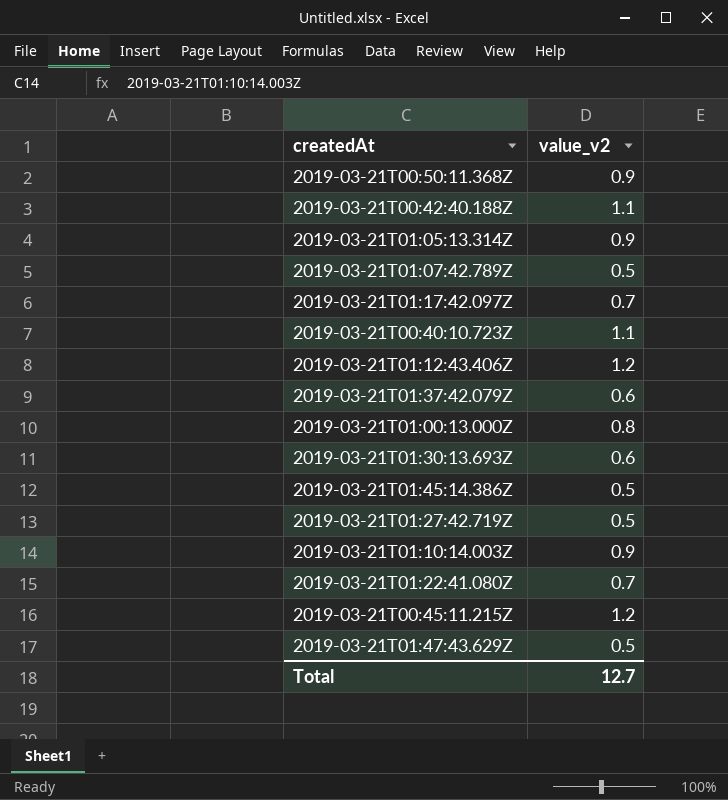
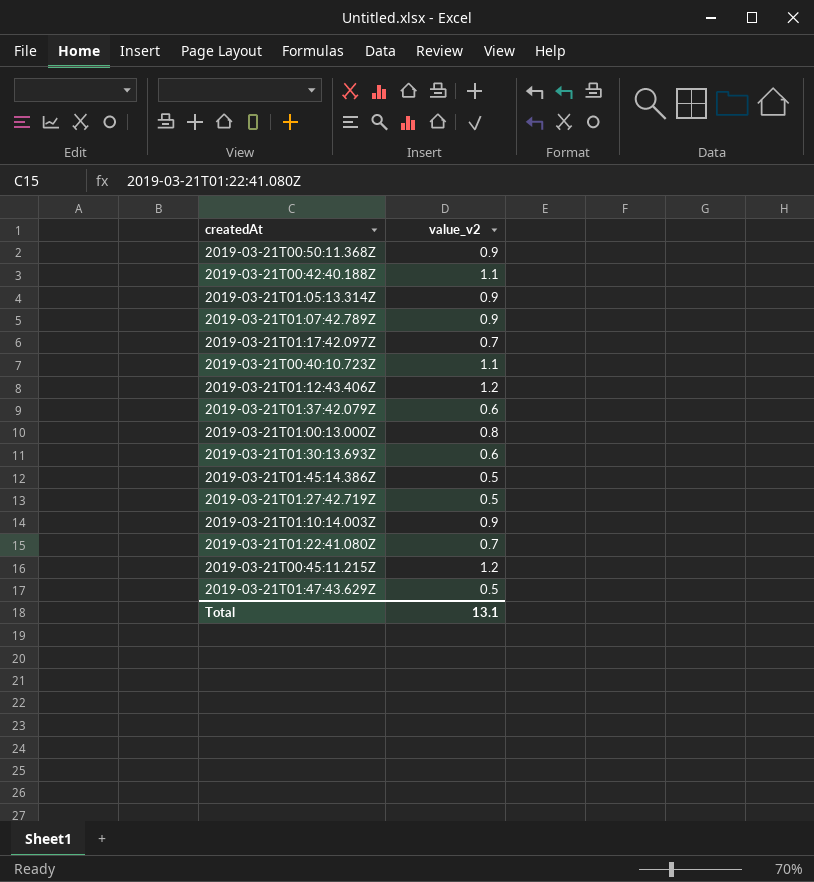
2019-03-21T01:07:42.789Z | value_v2: 0.5 -> 0.9
Total | value_v2: 12.7 -> 13.1

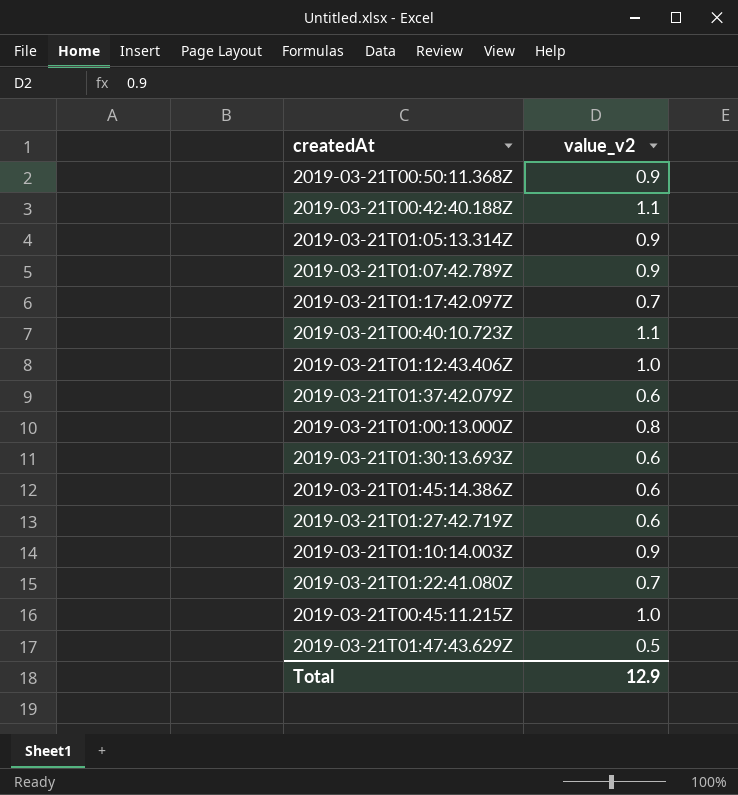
2019-03-21T01:12:43.406Z | value_v2: 1.2 -> 1.0
2019-03-21T01:45:14.386Z | value_v2: 0.5 -> 0.6
2019-03-21T01:27:42.719Z | value_v2: 0.5 -> 0.6
2019-03-21T00:45:11.215Z | value_v2: 1.2 -> 1.0
Total | value_v2: 13.1 -> 12.9

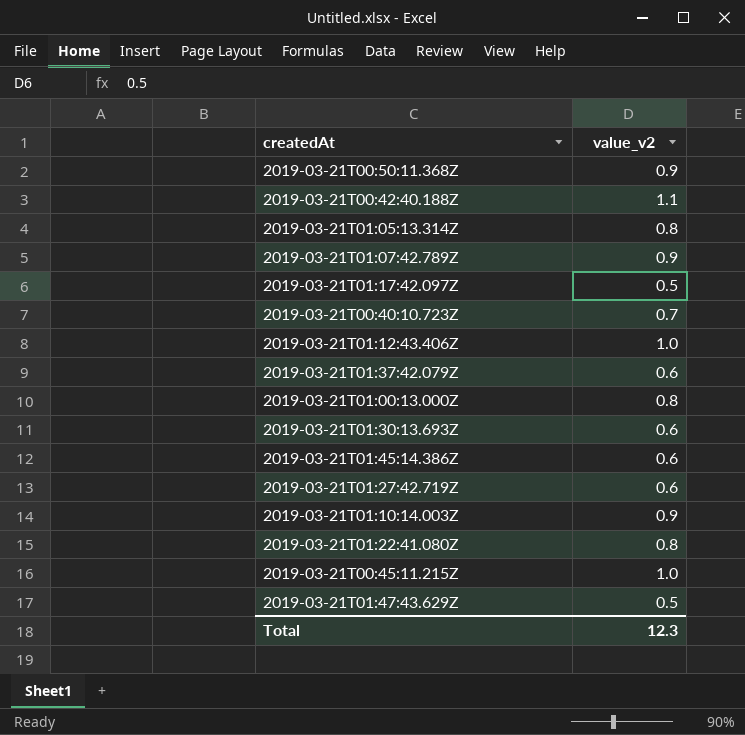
2019-03-21T01:05:13.314Z | value_v2: 0.9 -> 0.8
2019-03-21T01:17:42.097Z | value_v2: 0.7 -> 0.5
2019-03-21T00:40:10.723Z | value_v2: 1.1 -> 0.7
2019-03-21T01:22:41.080Z | value_v2: 0.7 -> 0.8
Total | value_v2: 12.9 -> 12.3

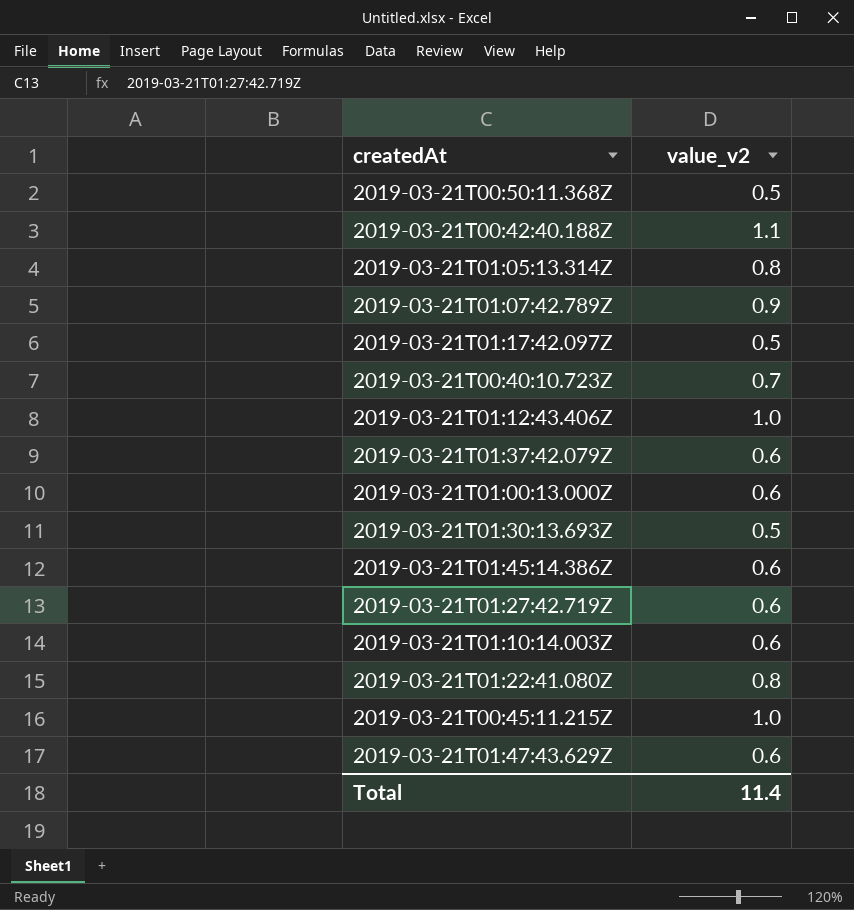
2019-03-21T00:50:11.368Z | value_v2: 0.9 -> 0.5
2019-03-21T01:00:13.000Z | value_v2: 0.8 -> 0.6
2019-03-21T01:30:13.693Z | value_v2: 0.6 -> 0.5
2019-03-21T01:10:14.003Z | value_v2: 0.9 -> 0.6
2019-03-21T01:47:43.629Z | value_v2: 0.5 -> 0.6
Total | value_v2: 12.3 -> 11.4

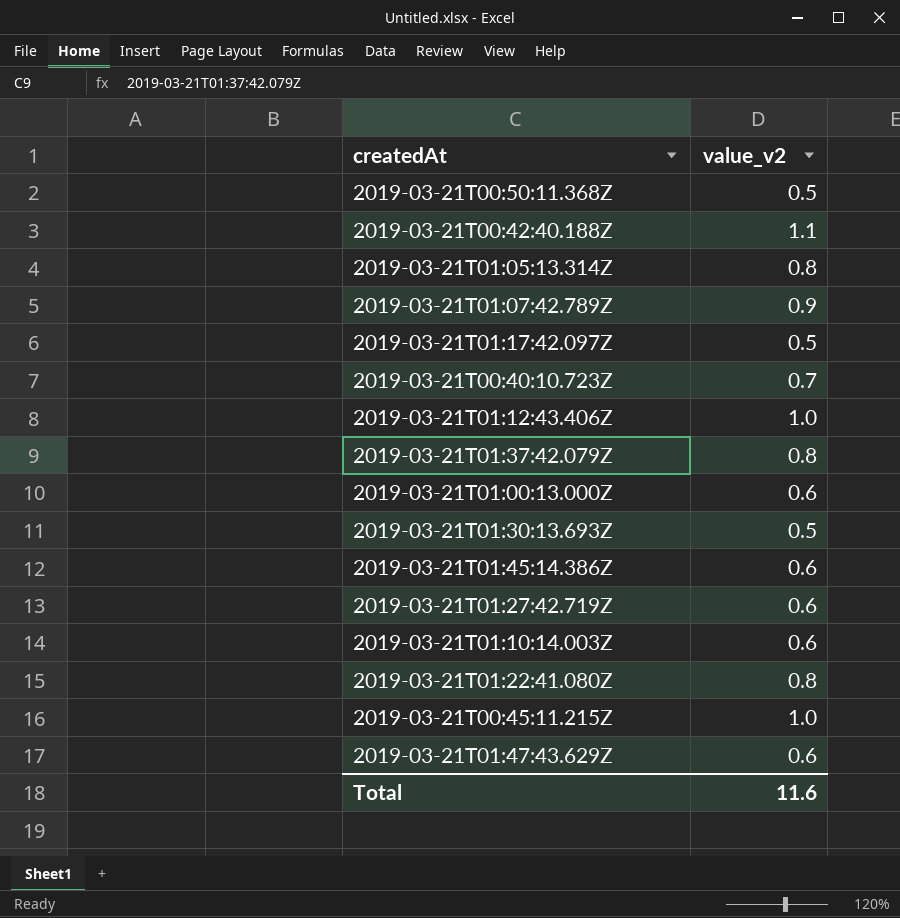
2019-03-21T01:37:42.079Z | value_v2: 0.6 -> 0.8
Total | value_v2: 11.4 -> 11.6

